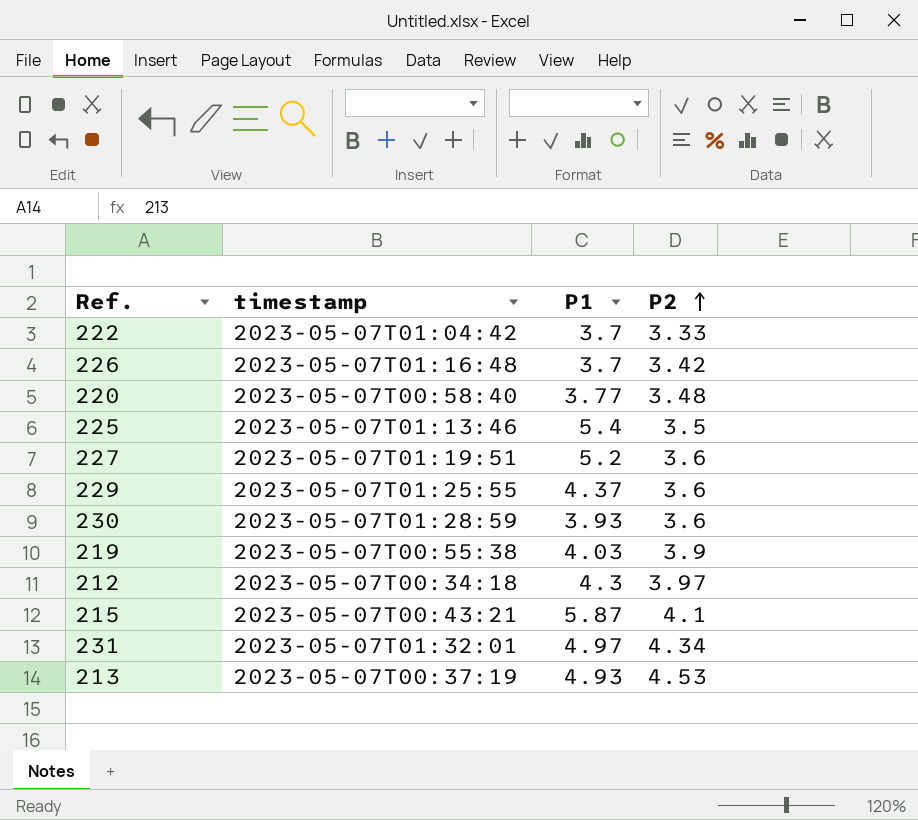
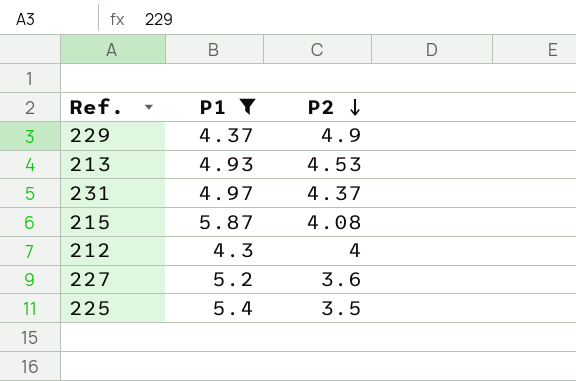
filter: none -> P1 >= 4.3
row order: P2 ascending -> P2 descending
column timestamp | position: 2 -> none
229 | P2: 3.6 -> 4.9
231 | P2: 4.34 -> 4.37
215 | P2: 4.1 -> 4.08
212 | P2: 3.97 -> 4

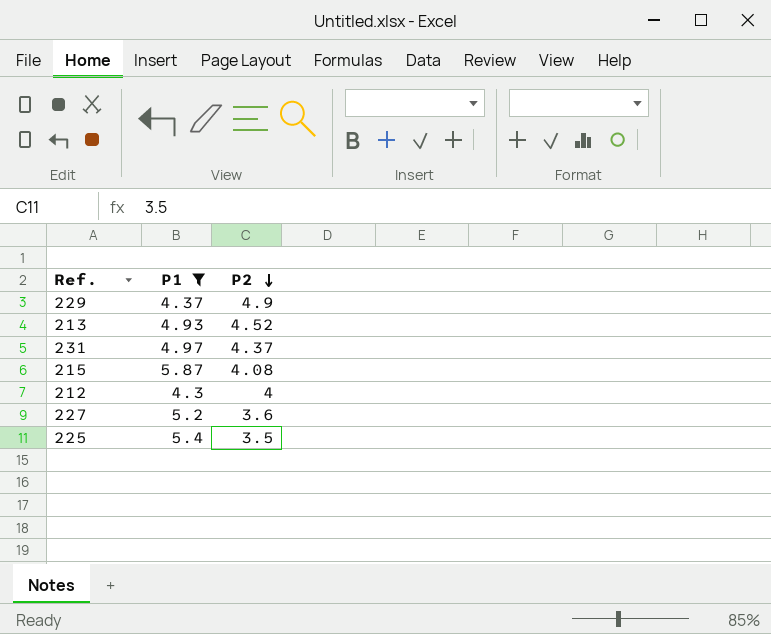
213 | P2: 4.53 -> 4.52

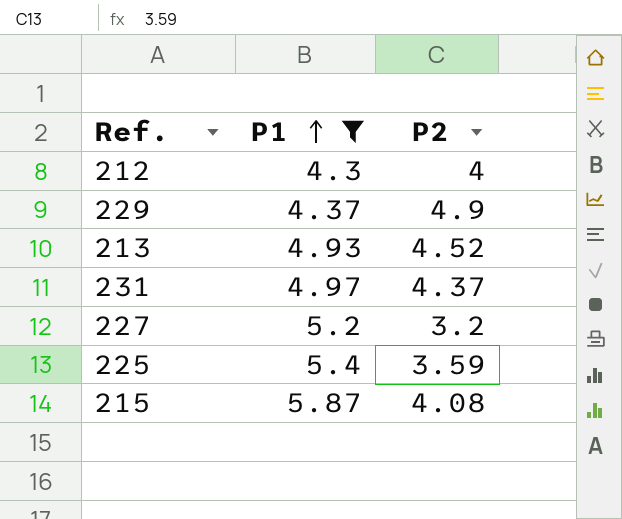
row order: P2 descending -> P1 ascending
227 | P2: 3.6 -> 3.2
225 | P2: 3.5 -> 3.59

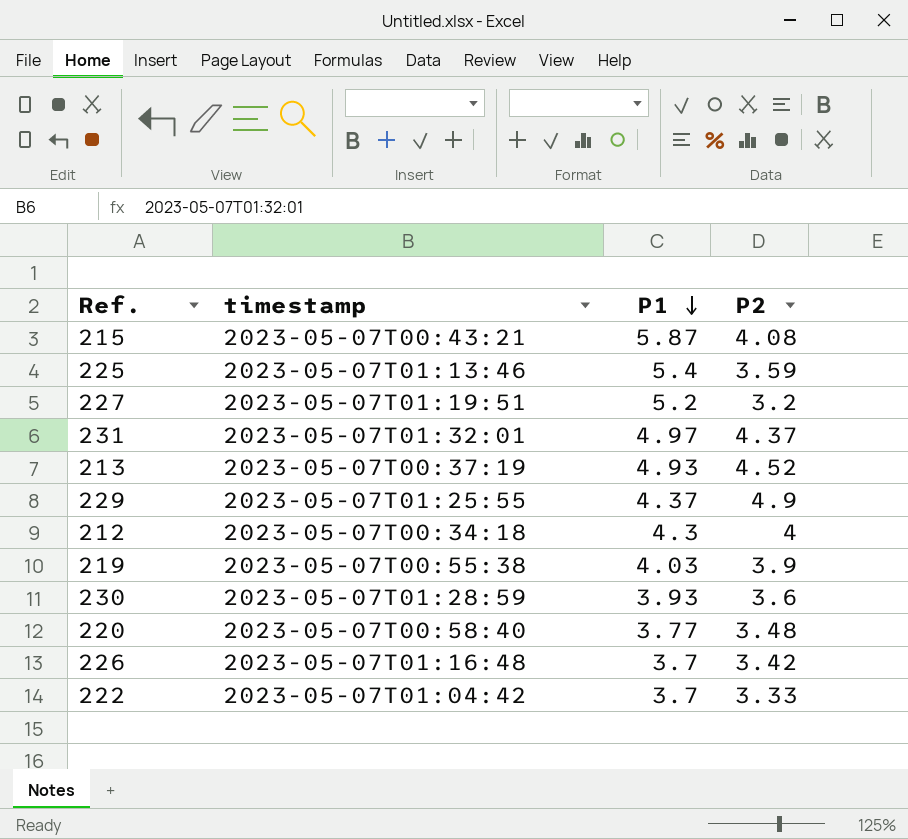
filter: P1 >= 4.3 -> none
row order: P1 ascending -> P1 descending
column timestamp | position: none -> 2

